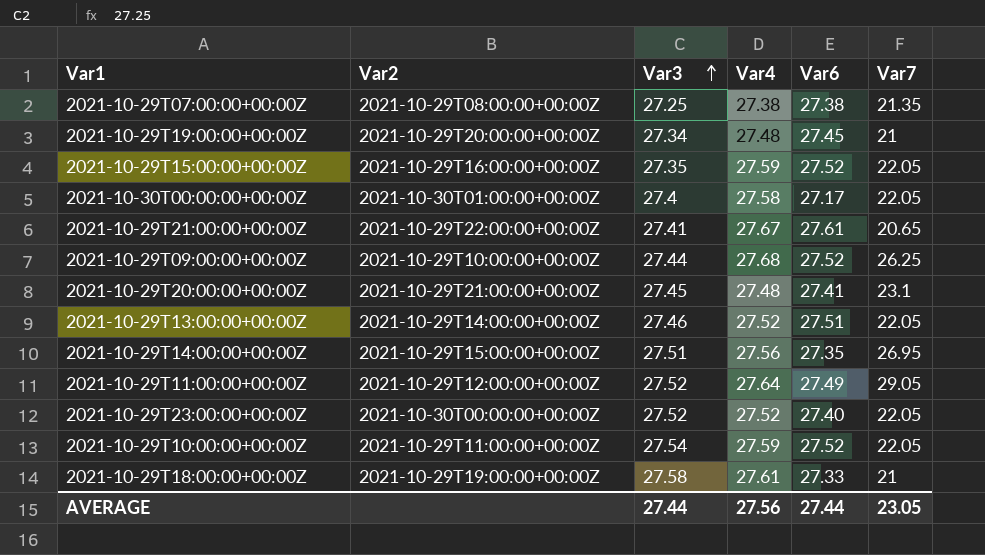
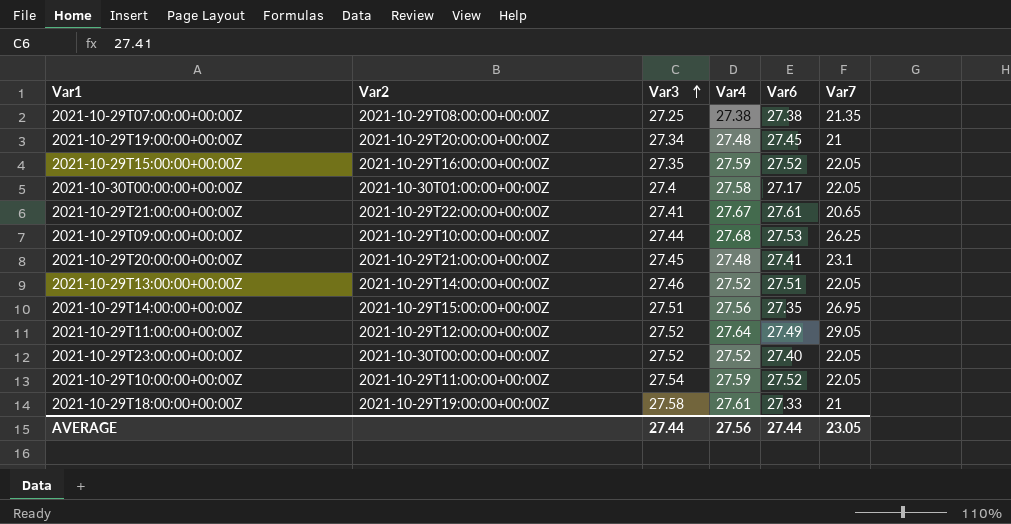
2021-10-29T09:00:00+00:00Z | Var6: 27.52 -> 27.53

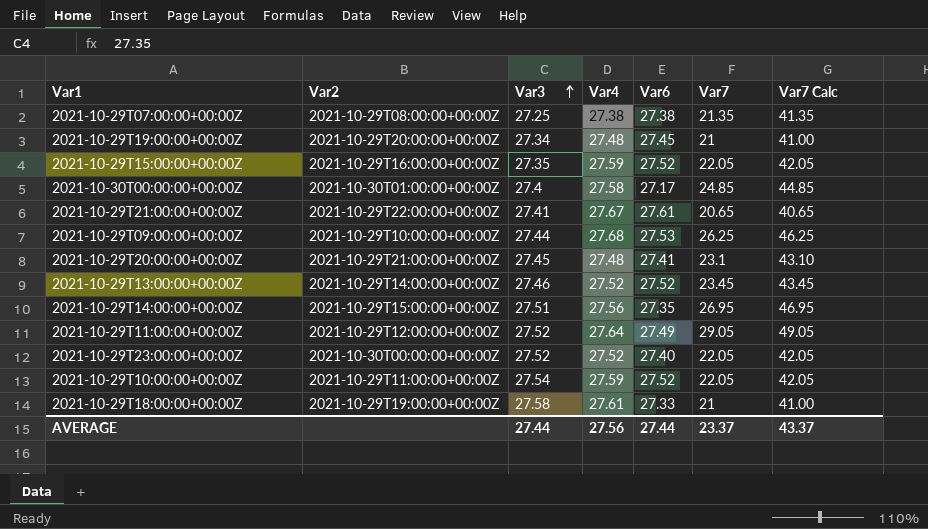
column Var7 Calc | formula: none -> [Var7] + 20
2021-10-30T00:00:00+00:00Z | Var7: 22.05 -> 24.85
2021-10-29T13:00:00+00:00Z | Var6: 27.51 -> 27.52
2021-10-29T13:00:00+00:00Z | Var7: 22.05 -> 23.45
AVERAGE | Var7: 23.05 -> 23.37

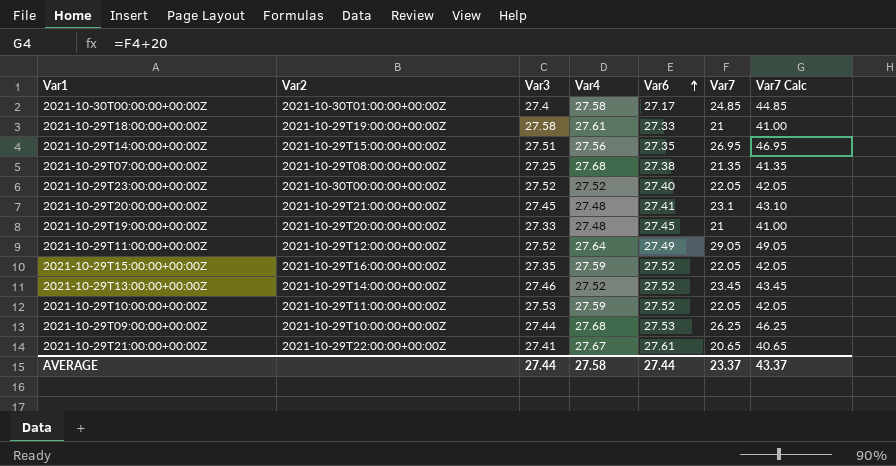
row order: Var3 ascending -> Var6 ascending
2021-10-29T07:00:00+00:00Z | Var4: 27.38 -> 27.68
2021-10-29T19:00:00+00:00Z | Var3: 27.34 -> 27.33
2021-10-29T10:00:00+00:00Z | Var3: 27.54 -> 27.53
AVERAGE | Var4: 27.56 -> 27.58

